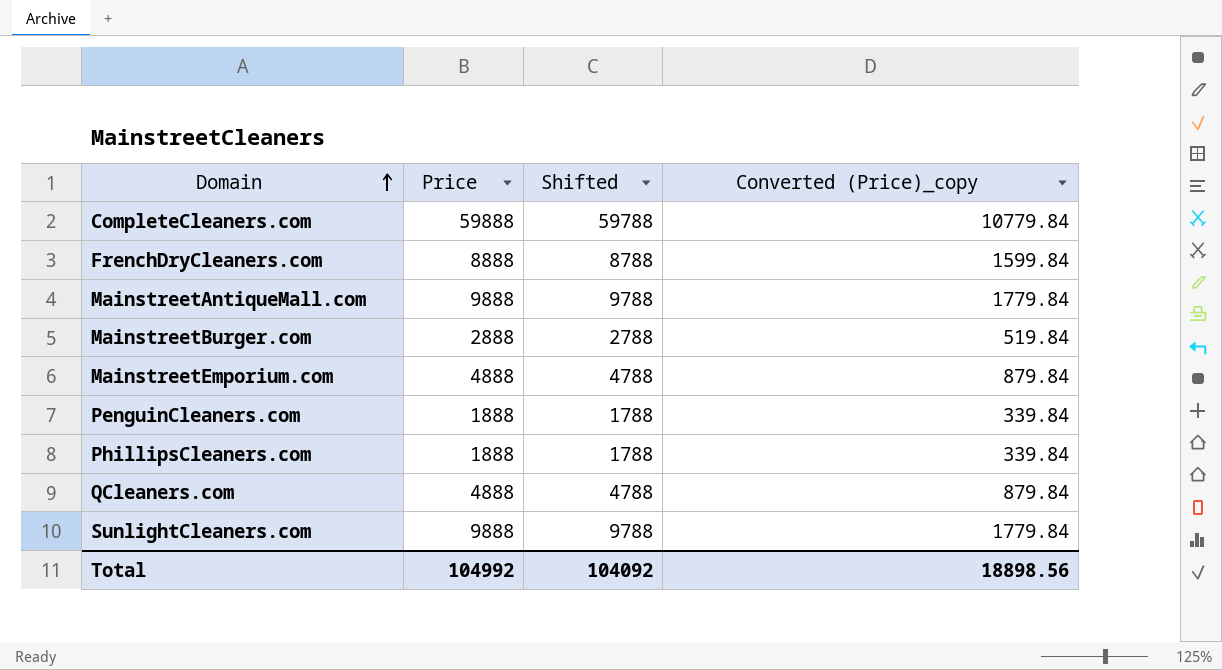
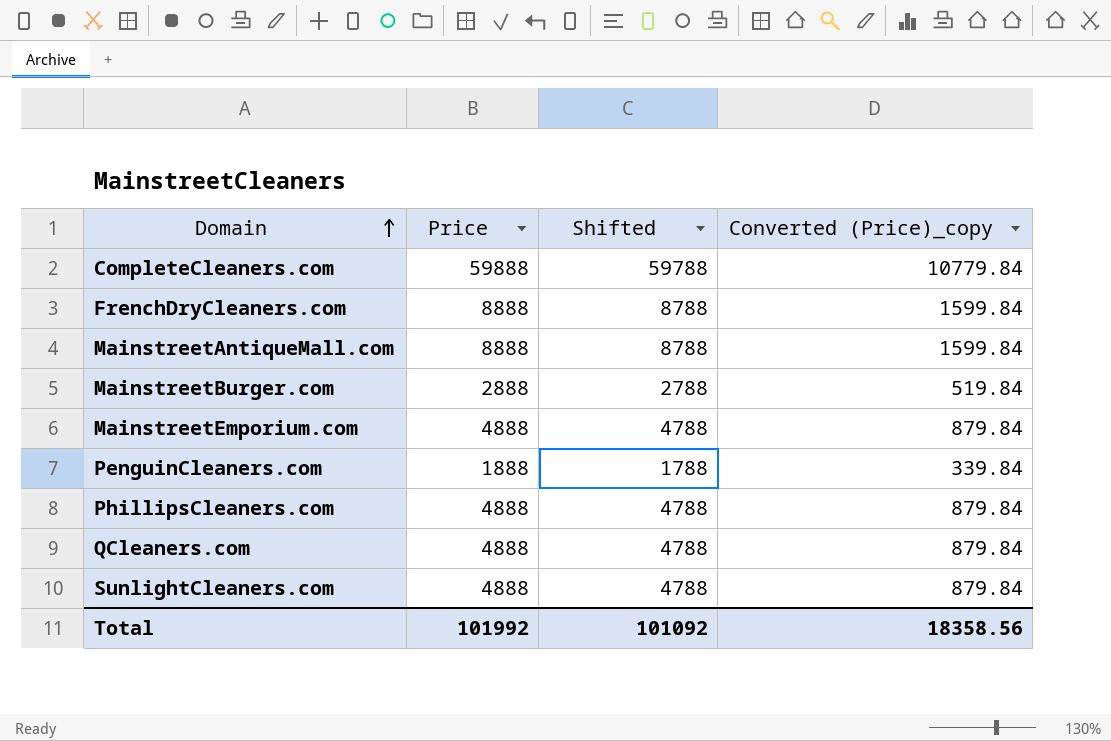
MainstreetAntiqueMall.com | Price: 9888 -> 8888
MainstreetAntiqueMall.com | Shifted: 9788 -> 8788
MainstreetAntiqueMall.com | Converted (Price)_copy: 1779.84 -> 1599.84
PhillipsCleaners.com | Price: 1888 -> 4888
PhillipsCleaners.com | Shifted: 1788 -> 4788
PhillipsCleaners.com | Converted (Price)_copy: 339.84 -> 879.84
SunlightCleaners.com | Price: 9888 -> 4888
SunlightCleaners.com | Shifted: 9788 -> 4788
SunlightCleaners.com | Converted (Price)_copy: 1779.84 -> 879.84
Total | Price: 104992 -> 101992
Total | Shifted: 104092 -> 101092
Total | Converted (Price)_copy: 18898.56 -> 18358.56

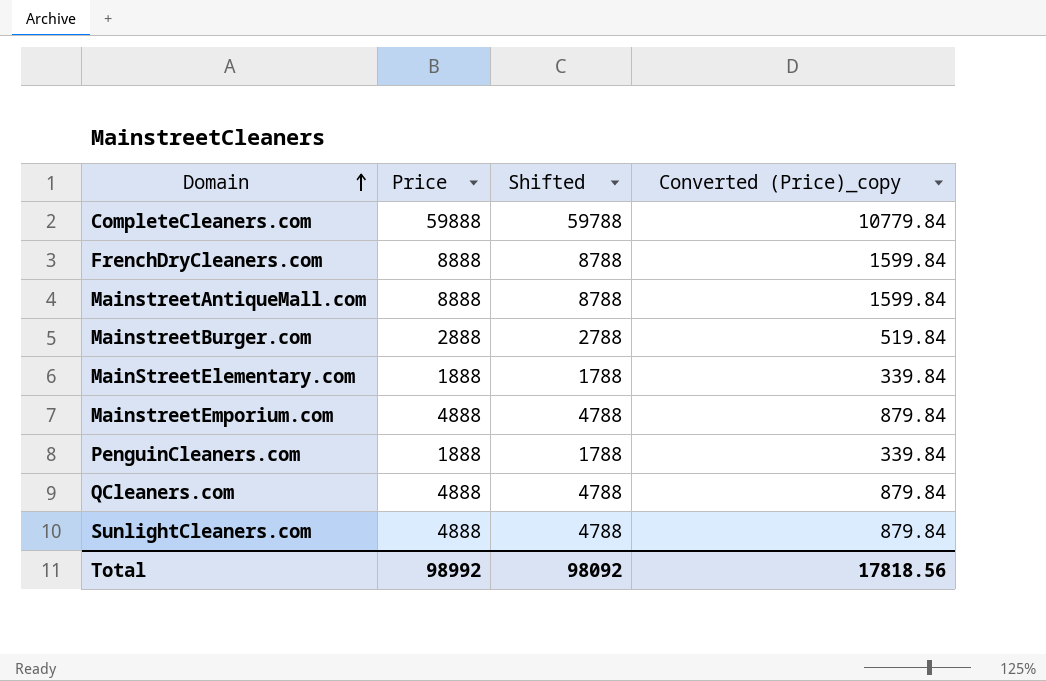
row PhillipsCleaners.com: 4888 | 4788 | 879.84 -> none
row MainStreetElementary.com: none -> 1888 | 1788 | 339.84
Total | Price: 101992 -> 98992
Total | Shifted: 101092 -> 98092
Total | Converted (Price)_copy: 18358.56 -> 17818.56

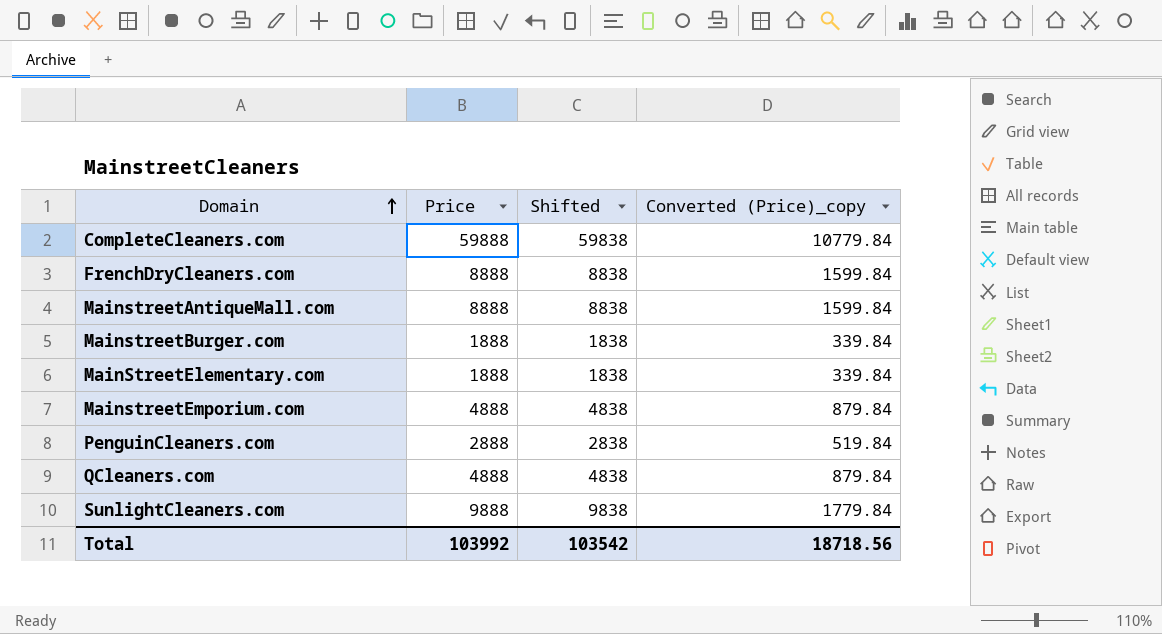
column Shifted | formula: [Price] - 100 -> [Price] - 50
MainstreetBurger.com | Price: 2888 -> 1888
MainstreetBurger.com | Converted (Price)_copy: 519.84 -> 339.84
PenguinCleaners.com | Price: 1888 -> 2888
PenguinCleaners.com | Converted (Price)_copy: 339.84 -> 519.84
SunlightCleaners.com | Price: 4888 -> 9888
SunlightCleaners.com | Converted (Price)_copy: 879.84 -> 1779.84
Total | Price: 98992 -> 103992
Total | Shifted: 98092 -> 103542
Total | Converted (Price)_copy: 17818.56 -> 18718.56

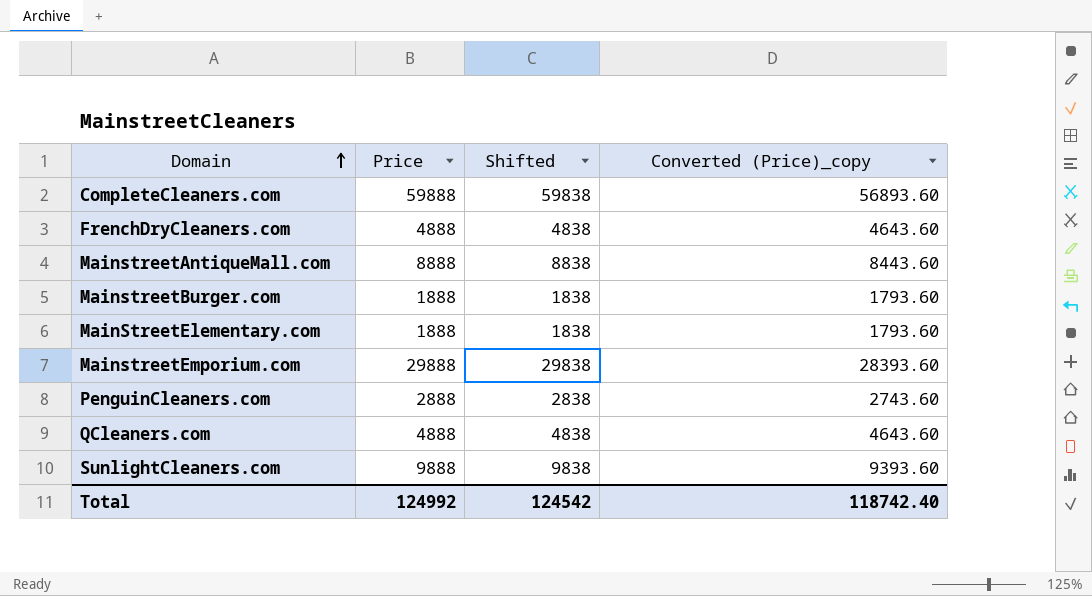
column Converted (Price)_copy | formula: [Price] * 0.18 -> [Price] * 0.95
FrenchDryCleaners.com | Price: 8888 -> 4888
FrenchDryCleaners.com | Shifted: 8838 -> 4838
MainstreetEmporium.com | Price: 4888 -> 29888
MainstreetEmporium.com | Shifted: 4838 -> 29838
Total | Price: 103992 -> 124992
Total | Shifted: 103542 -> 124542
Total | Converted (Price)_copy: 18718.56 -> 118742.40

